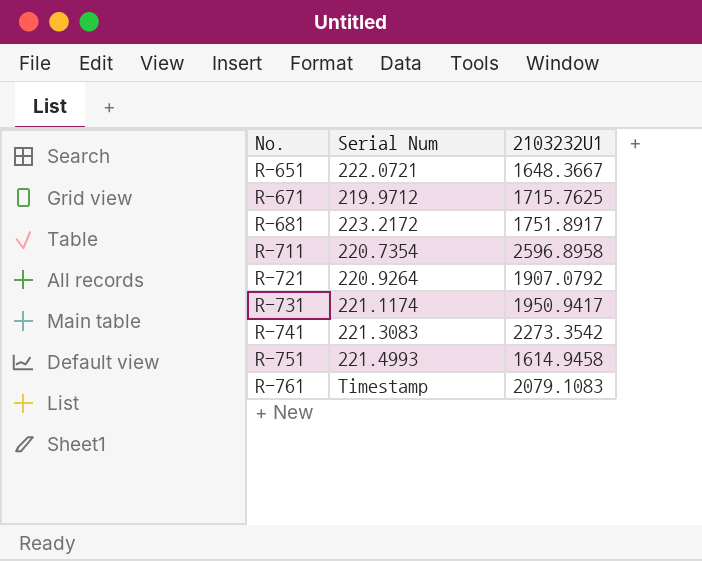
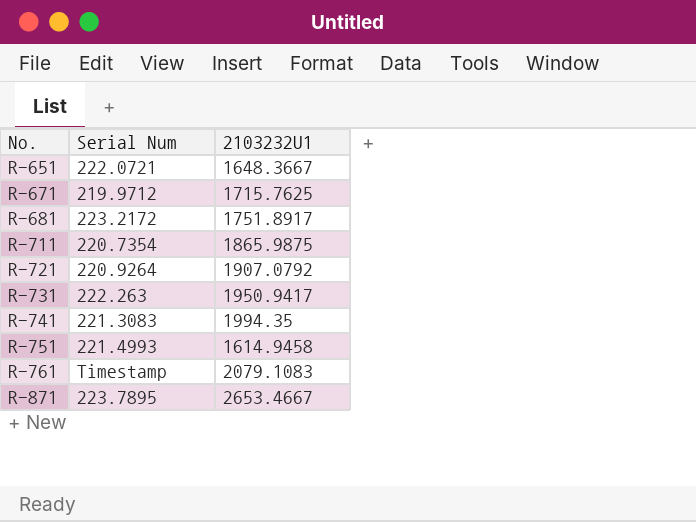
R-711 | 2103232U1: 2596.8958 -> 1865.9875
R-731 | Serial Num: 221.1174 -> 222.263
R-741 | 2103232U1: 2273.3542 -> 1994.35
row R-871: none -> 223.7895 | 2653.4667

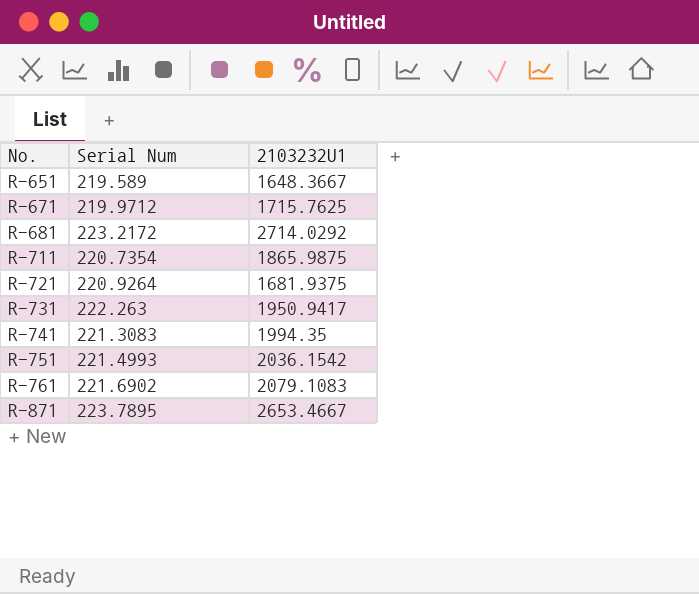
R-651 | Serial Num: 222.0721 -> 219.589
R-681 | 2103232U1: 1751.8917 -> 2714.0292
R-721 | 2103232U1: 1907.0792 -> 1681.9375
R-751 | 2103232U1: 1614.9458 -> 2036.1542
R-761 | Serial Num: Timestamp -> 221.6902

